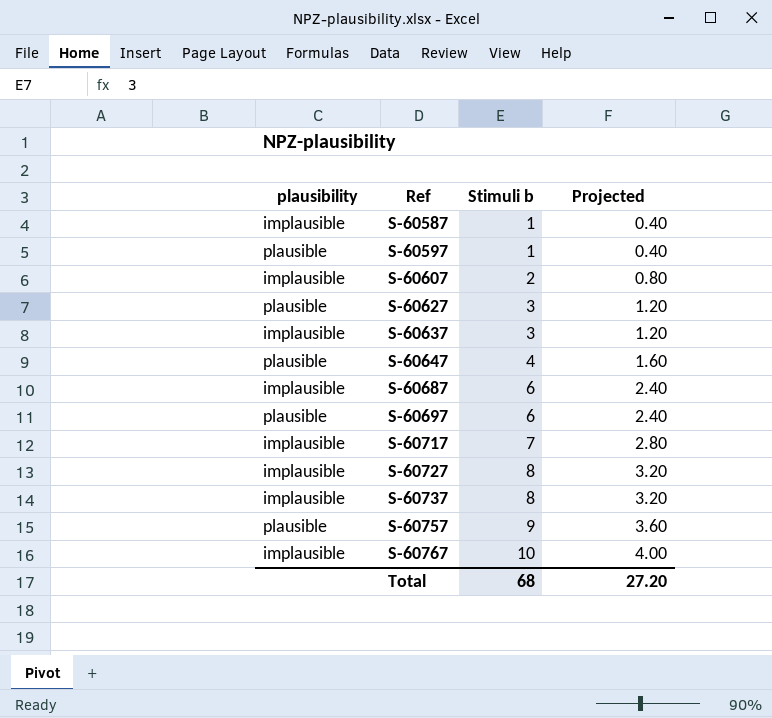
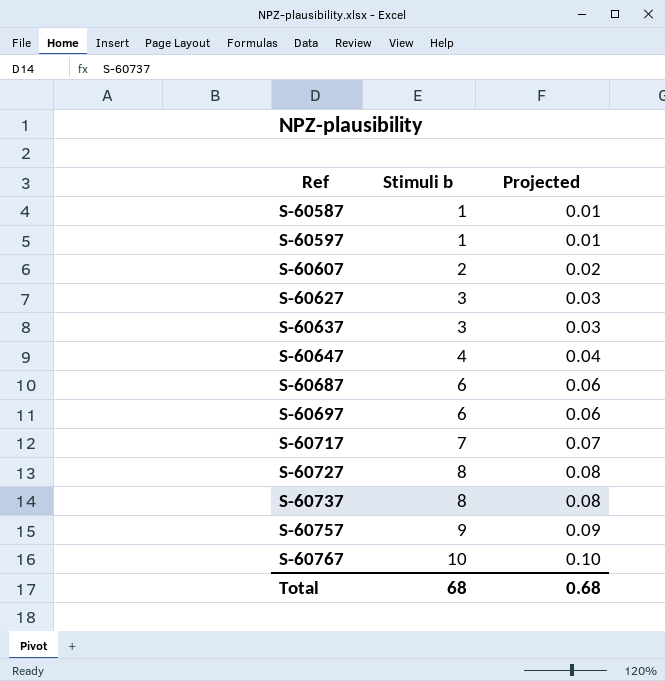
column plausibility | position: 1 -> none
column Projected | formula: [Stimuli b] * 0.4 -> [Stimuli b] * 0.01
Total | Projected: 27.20 -> 0.68

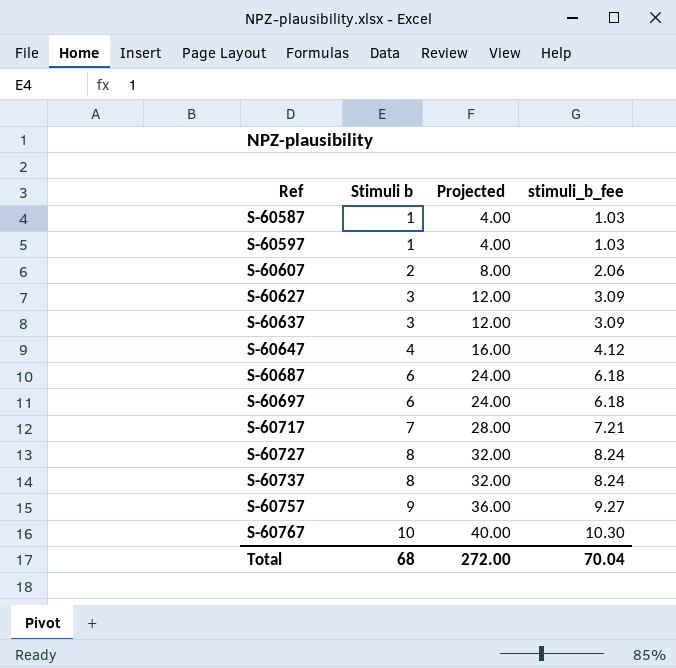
column Projected | formula: [Stimuli b] * 0.01 -> [Stimuli b] * 4
column stimuli_b_fee | formula: none -> [Stimuli b] * 1.03
Total | Projected: 0.68 -> 272.00

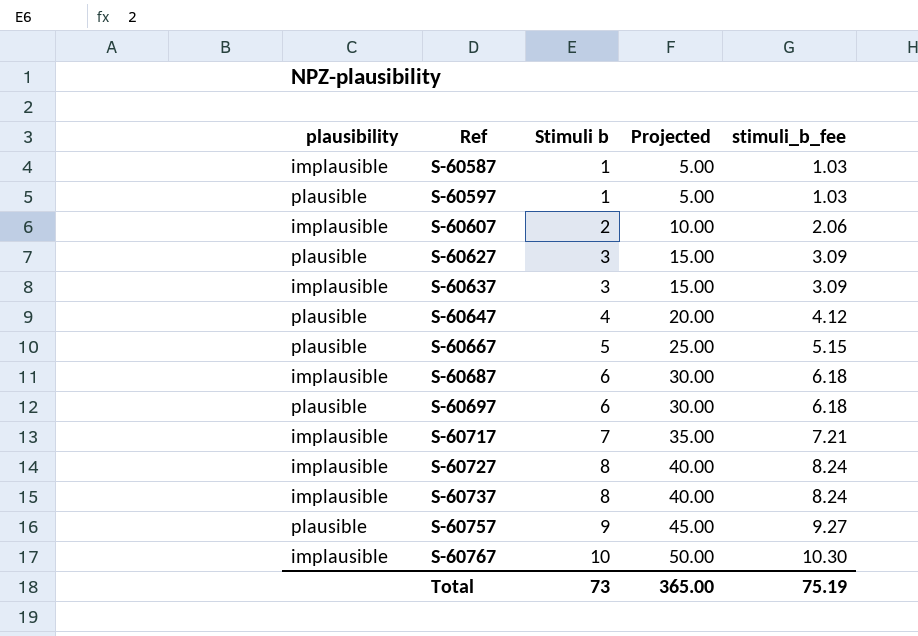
column plausibility | position: none -> 1
column Projected | formula: [Stimuli b] * 4 -> [Stimuli b] * 5
row S-60667: none -> plausible | 5 | 25.00 | 5.15
Total | Stimuli b: 68 -> 73
Total | Projected: 272.00 -> 365.00
Total | stimuli_b_fee: 70.04 -> 75.19

